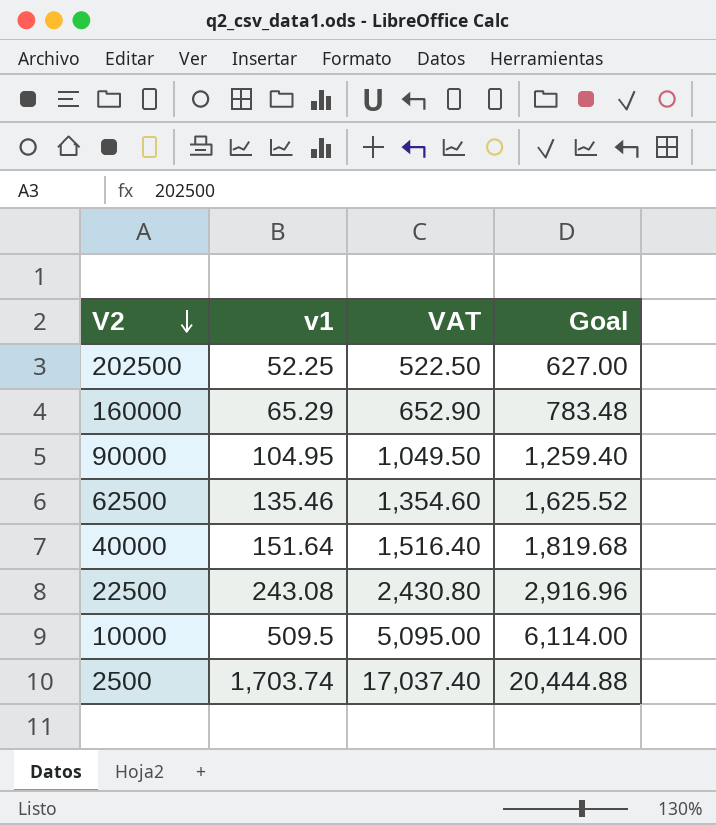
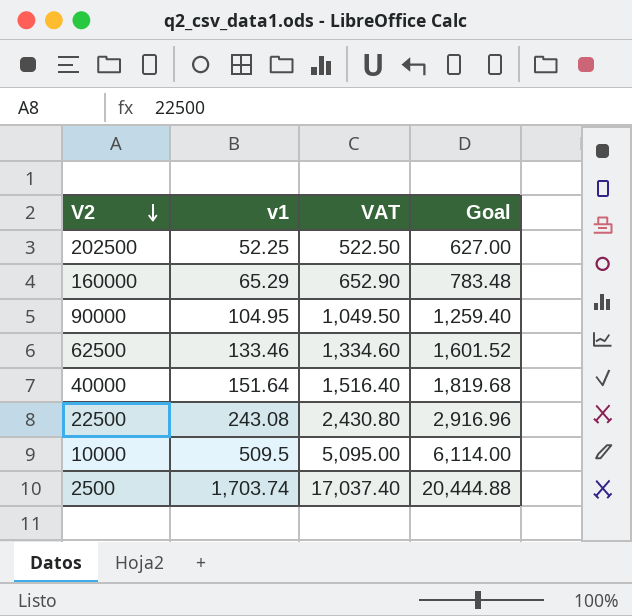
62500 | v1: 135.46 -> 133.46
62500 | VAT: 1,354.60 -> 1,334.60
62500 | Goal: 1,625.52 -> 1,601.52

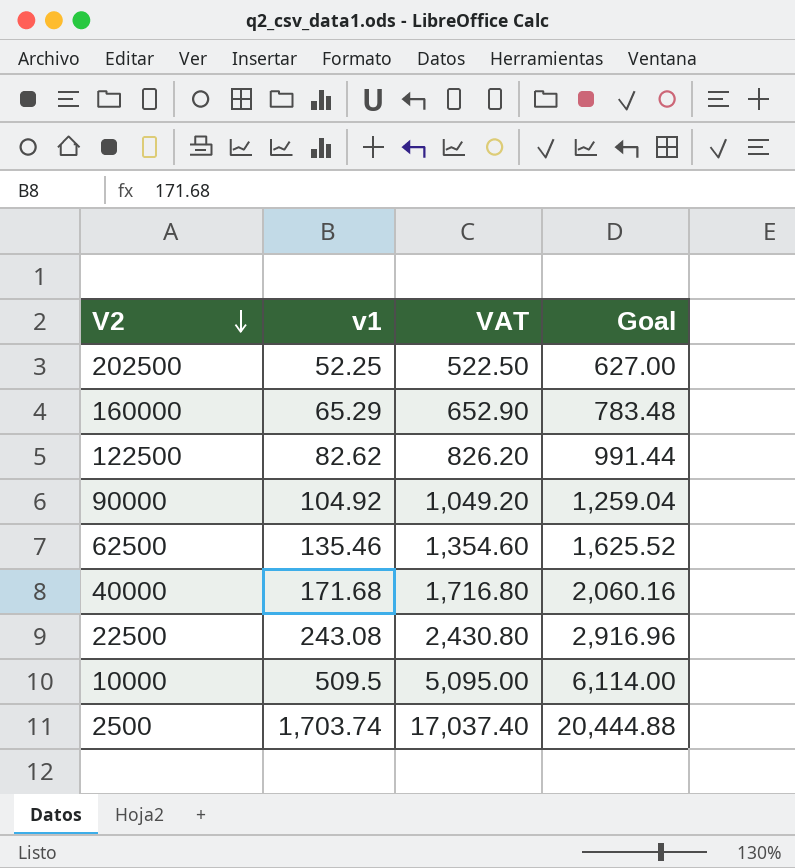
row 122500: none -> 82.62 | 826.20 | 991.44
90000 | v1: 104.95 -> 104.92
90000 | VAT: 1,049.50 -> 1,049.20
90000 | Goal: 1,259.40 -> 1,259.04
62500 | v1: 133.46 -> 135.46
62500 | VAT: 1,334.60 -> 1,354.60
62500 | Goal: 1,601.52 -> 1,625.52
40000 | v1: 151.64 -> 171.68
40000 | VAT: 1,516.40 -> 1,716.80
40000 | Goal: 1,819.68 -> 2,060.16

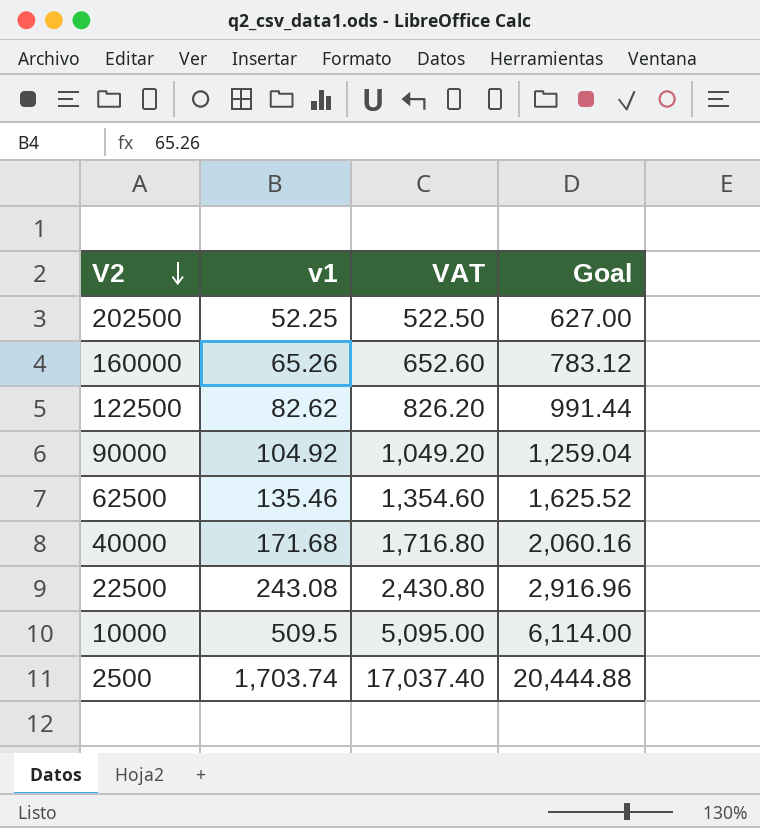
160000 | v1: 65.29 -> 65.26
160000 | VAT: 652.90 -> 652.60
160000 | Goal: 783.48 -> 783.12

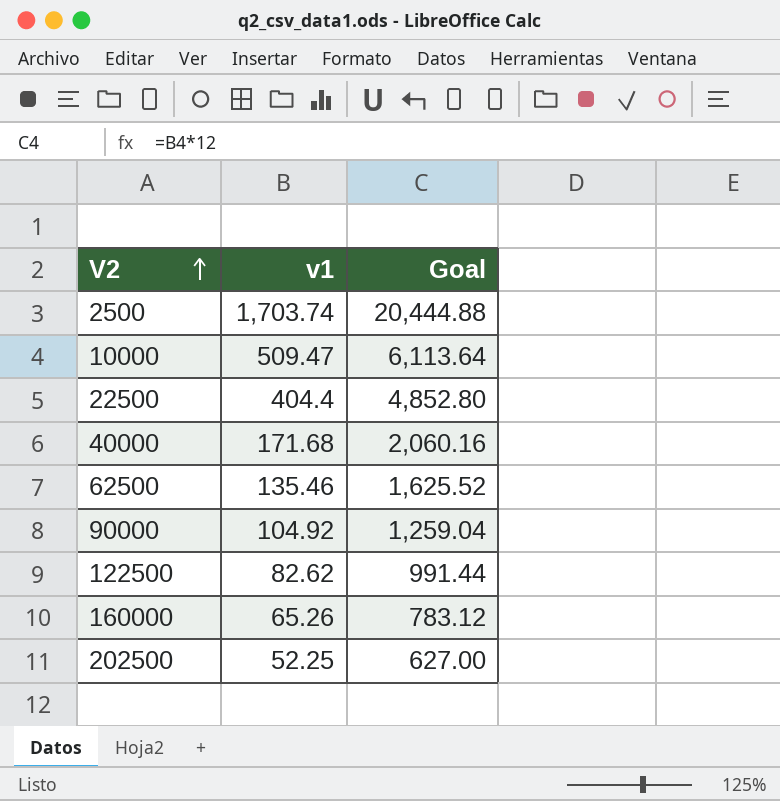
row order: V2 descending -> V2 ascending
column VAT | formula: [v1] * 10 -> none
10000 | v1: 509.5 -> 509.47
10000 | Goal: 6,114.00 -> 6,113.64
22500 | v1: 243.08 -> 404.4
22500 | Goal: 2,916.96 -> 4,852.80

